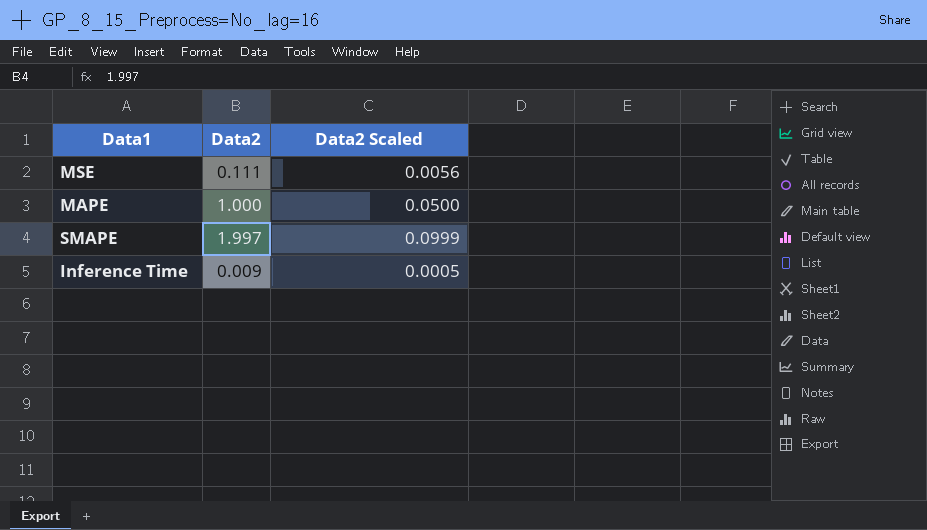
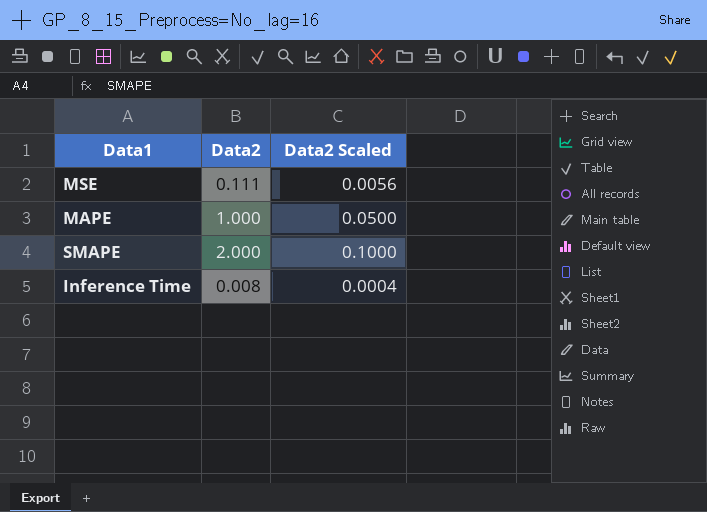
SMAPE | Data2: 1.997 -> 2.000
SMAPE | Data2 Scaled: 0.0999 -> 0.1000
Inference Time | Data2: 0.009 -> 0.008
Inference Time | Data2 Scaled: 0.0005 -> 0.0004

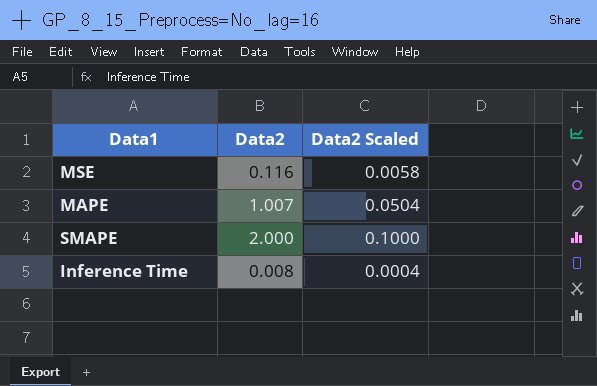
MSE | Data2: 0.111 -> 0.116
MSE | Data2 Scaled: 0.0056 -> 0.0058
MAPE | Data2: 1.000 -> 1.007
MAPE | Data2 Scaled: 0.0500 -> 0.0504

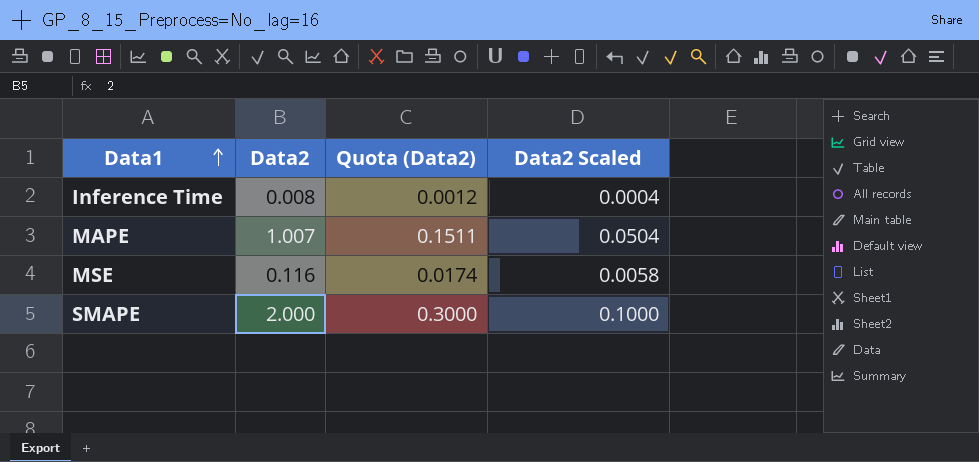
row order: none -> Data1 ascending
column Quota (Data2) | formula: none -> [Data2] * 0.15

